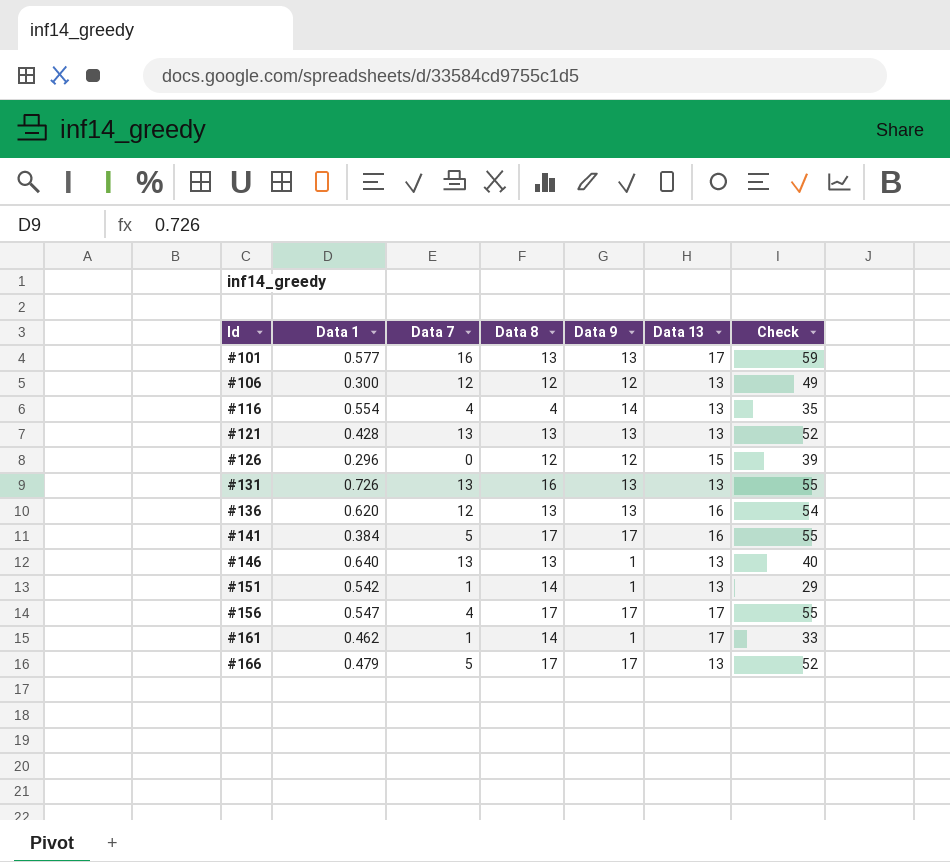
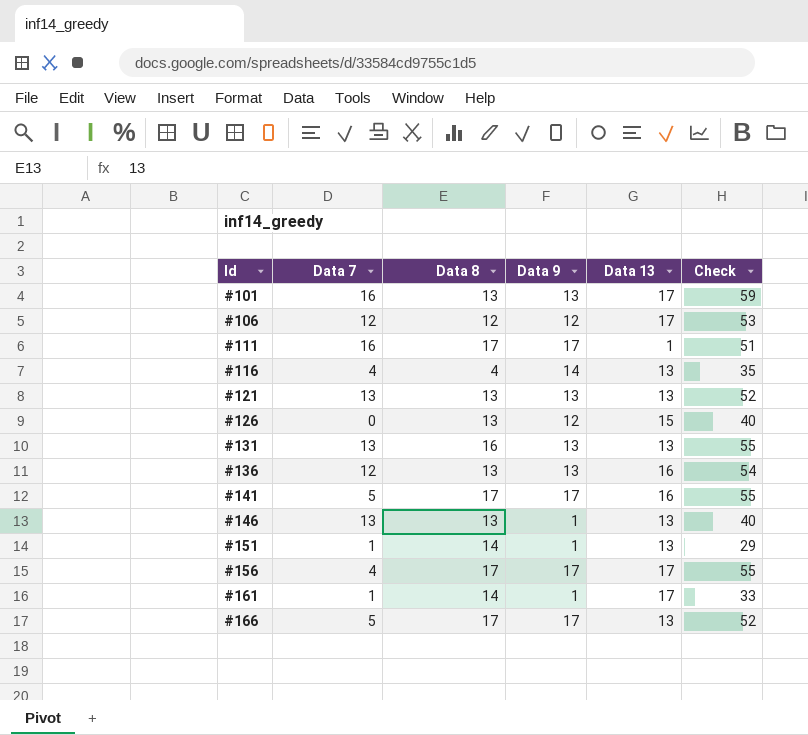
column Data 1 | position: 2 -> none
#106 | Data 13: 13 -> 17
#106 | Check: 49 -> 53
row #111: none -> 16 | 17 | 17 | 1 | 51
#126 | Data 8: 12 -> 13
#126 | Check: 39 -> 40

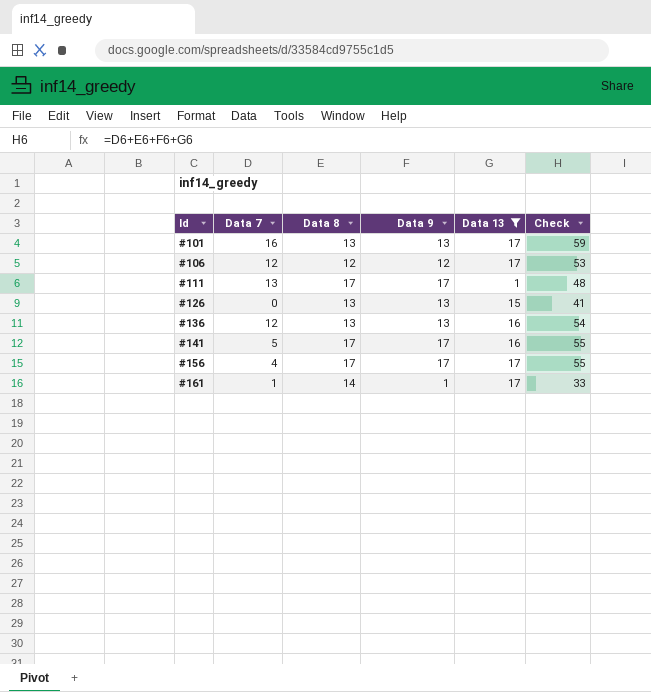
filter: none -> Data 13 != 13
#111 | Data 7: 16 -> 13
#111 | Check: 51 -> 48
#126 | Data 9: 12 -> 13
#126 | Check: 40 -> 41

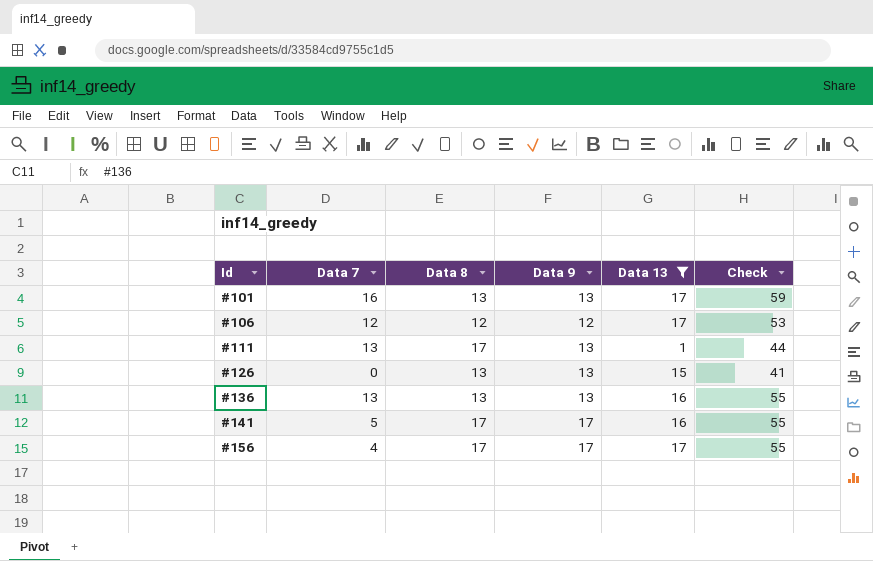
row #161: 1 | 14 | 1 | 17 | 33 -> none
#111 | Data 9: 17 -> 13
#111 | Check: 48 -> 44
#136 | Data 7: 12 -> 13
#136 | Check: 54 -> 55

